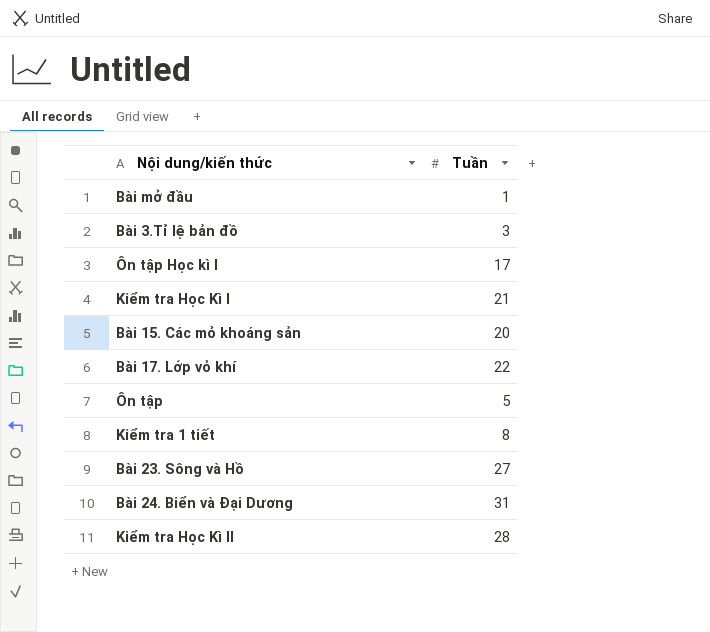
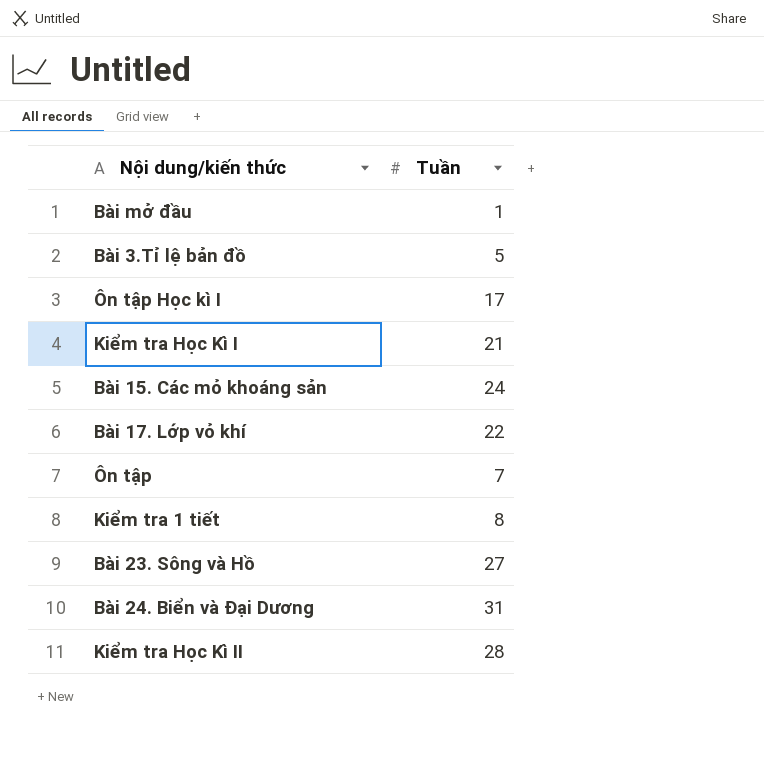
Bài 3.Tỉ lệ bản đồ | Tuần: 3 -> 5
Bài 15. Các mỏ khoáng sản | Tuần: 20 -> 24
Ôn tập | Tuần: 5 -> 7

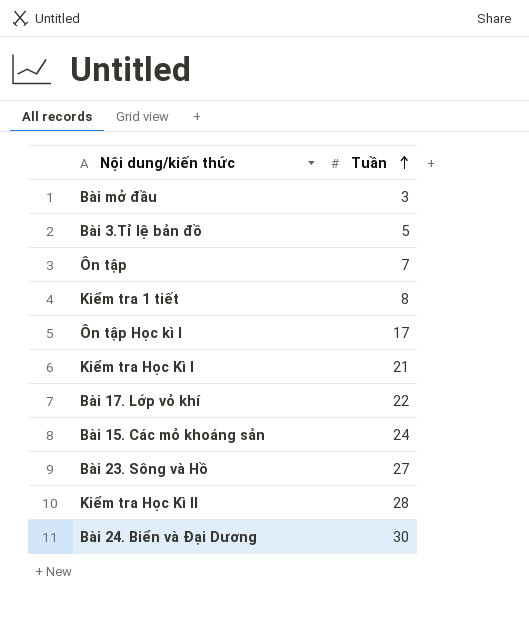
row order: none -> Tuần ascending
Bài mở đầu | Tuần: 1 -> 3
Bài 24. Biển và Đại Dương | Tuần: 31 -> 30

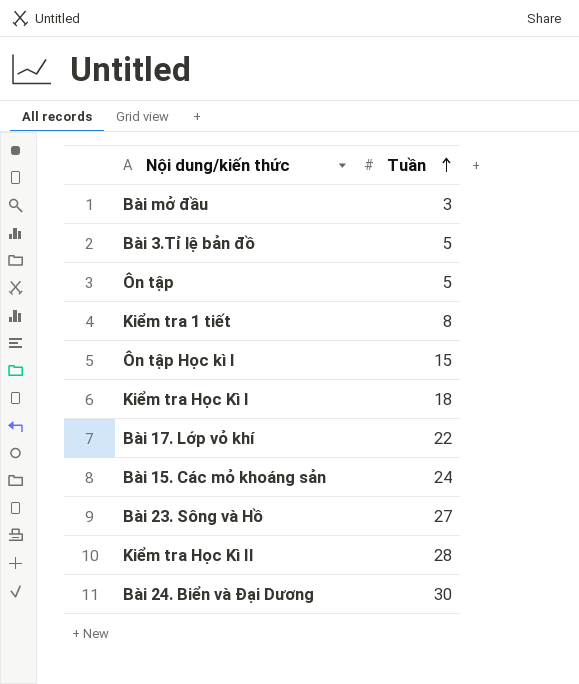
Ôn tập | Tuần: 7 -> 5
Ôn tập Học kì I | Tuần: 17 -> 15
Kiểm tra Học Kì I | Tuần: 21 -> 18

